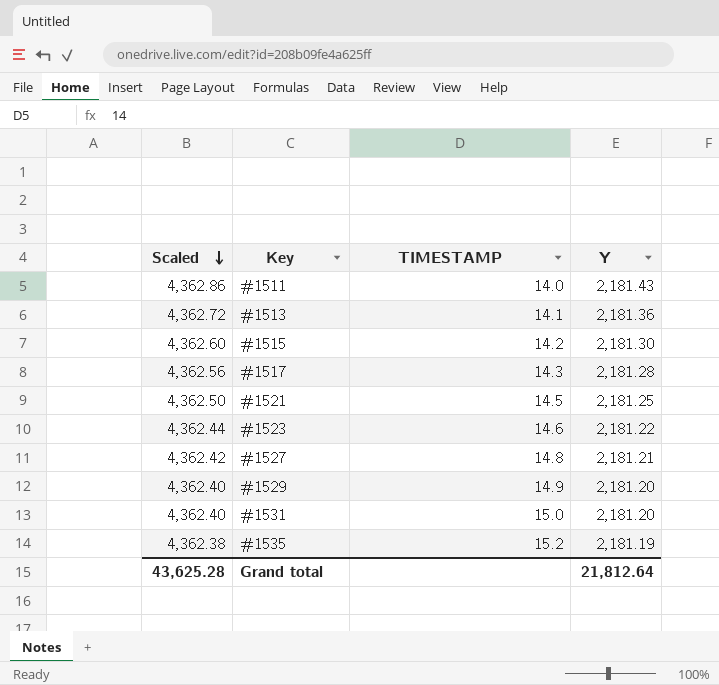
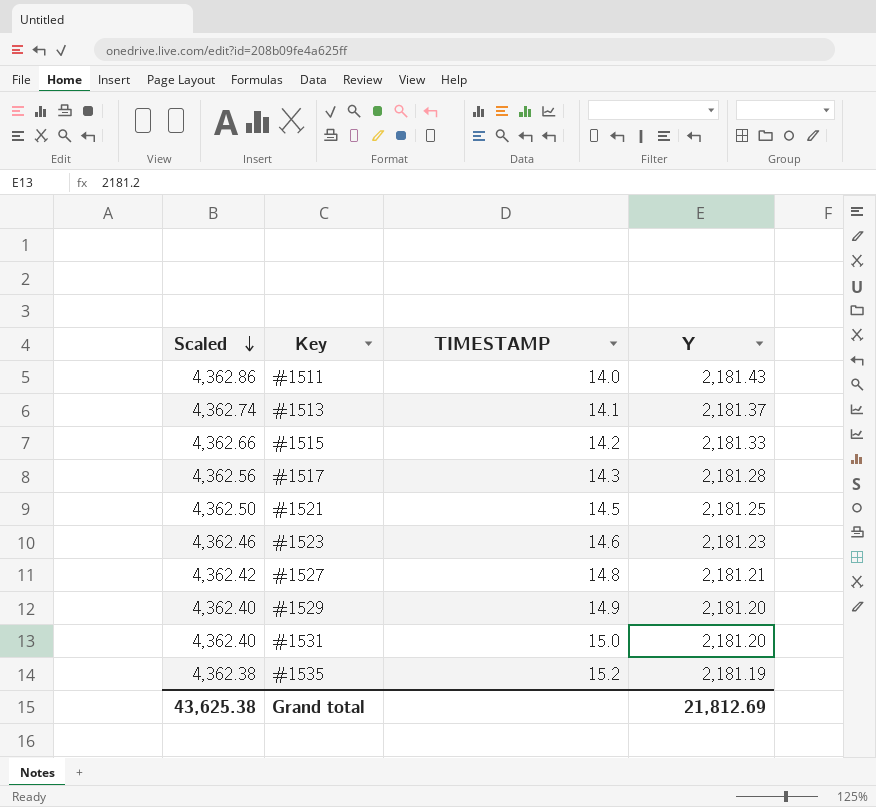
#1513 | Scaled: 4,362.72 -> 4,362.74
#1513 | Y: 2,181.36 -> 2,181.37
#1515 | Scaled: 4,362.60 -> 4,362.66
#1515 | Y: 2,181.30 -> 2,181.33
#1523 | Scaled: 4,362.44 -> 4,362.46
#1523 | Y: 2,181.22 -> 2,181.23
Grand total | Scaled: 43,625.28 -> 43,625.38
Grand total | Y: 21,812.64 -> 21,812.69

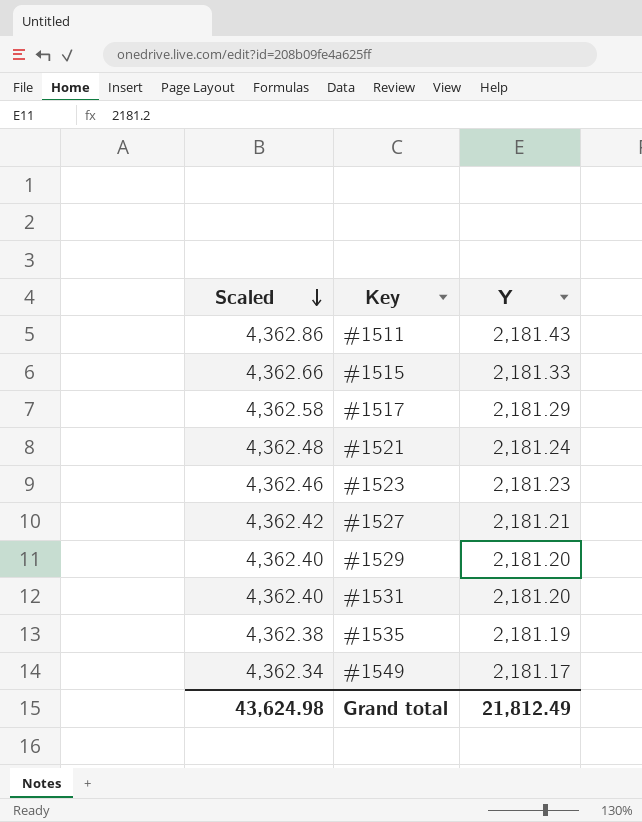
column TIMESTAMP | position: 3 -> none
row #1513: 4,362.74 | 14.1 | 2,181.37 -> none
#1517 | Scaled: 4,362.56 -> 4,362.58
#1517 | Y: 2,181.28 -> 2,181.29
#1521 | Scaled: 4,362.50 -> 4,362.48
#1521 | Y: 2,181.25 -> 2,181.24
row #1549: none -> 4,362.34 | 2,181.17
Grand total | Scaled: 43,625.38 -> 43,624.98
Grand total | Y: 21,812.69 -> 21,812.49

